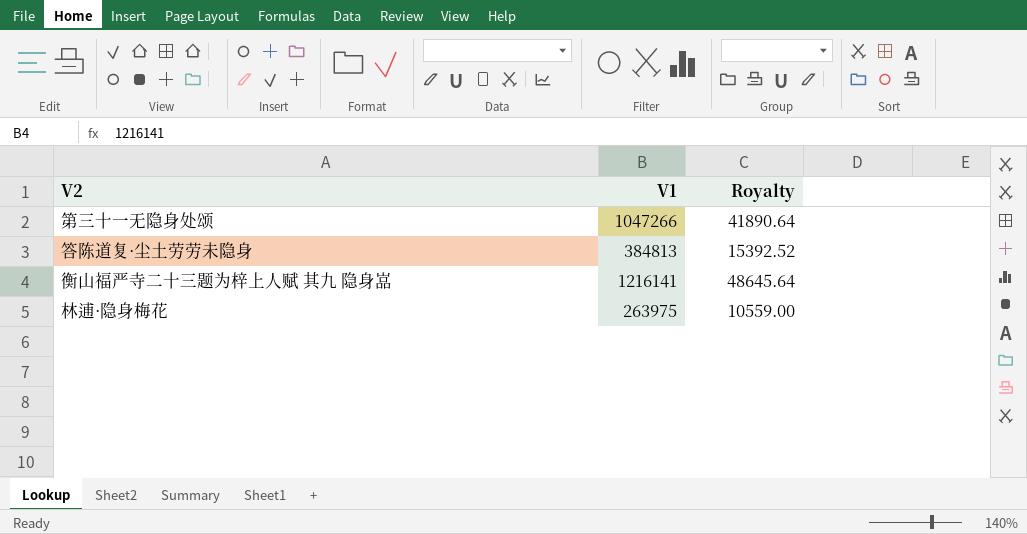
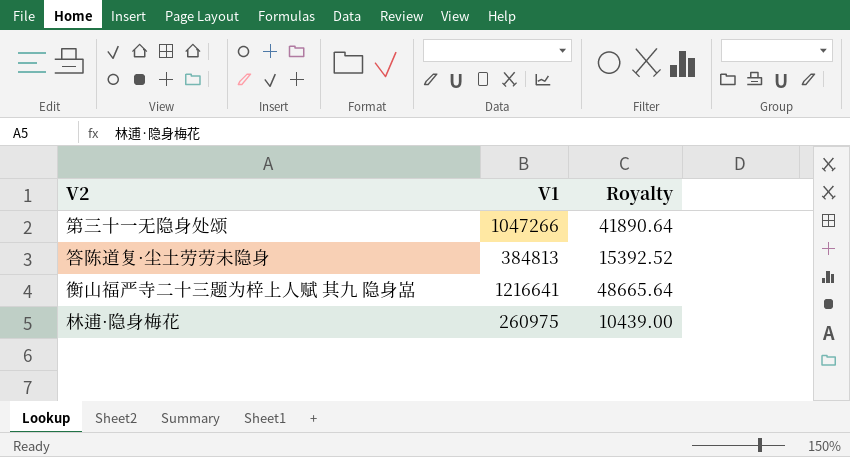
衡山福严寺二十三题为梓上人赋 其九 隐身嵓 | V1: 1216141 -> 1216641
衡山福严寺二十三题为梓上人赋 其九 隐身嵓 | Royalty: 48645.64 -> 48665.64
林逋·隐身梅花 | V1: 263975 -> 260975
林逋·隐身梅花 | Royalty: 10559.00 -> 10439.00

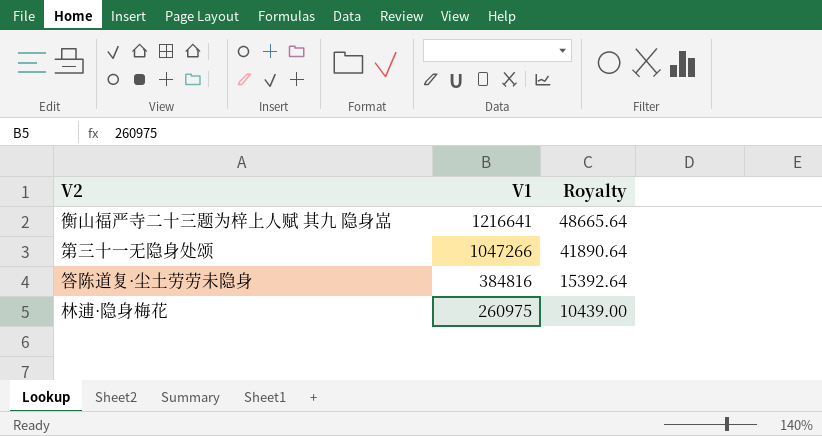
row order: none -> V1 descending
答陈道复·尘土劳劳未隐身 | V1: 384813 -> 384816
答陈道复·尘土劳劳未隐身 | Royalty: 15392.52 -> 15392.64

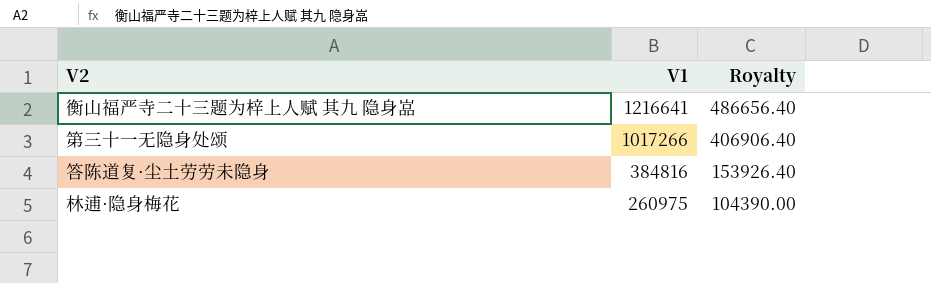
column Royalty | formula: [V1] * 0.04 -> [V1] * 0.4
第三十一无隐身处颂 | V1: 1047266 -> 1017266

